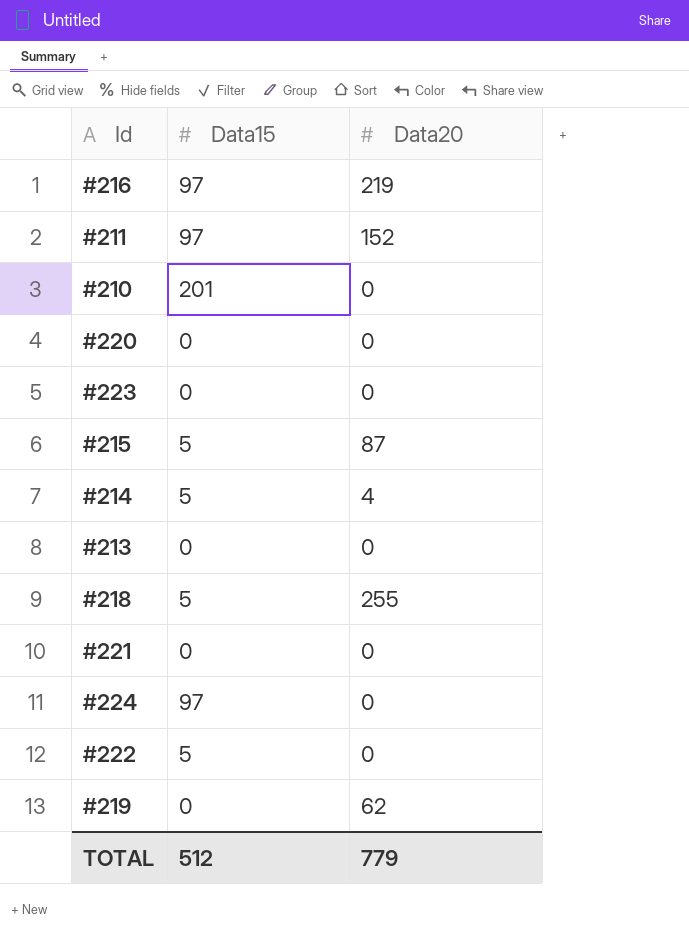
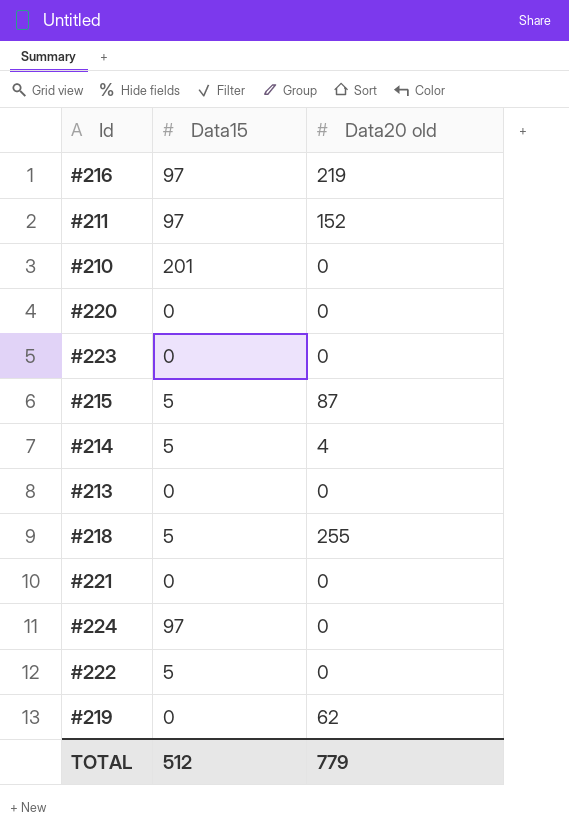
column name: Data20 -> Data20 old

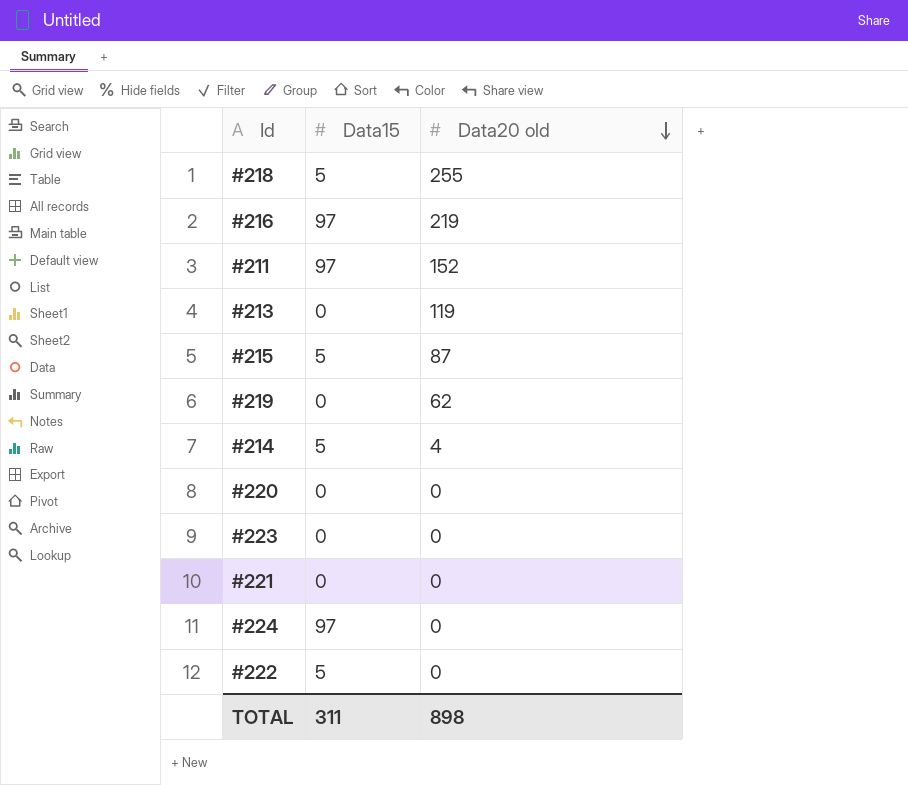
row order: none -> Data20 old descending
row #210: 201 | 0 -> none
#213 | Data20 old: 0 -> 119
TOTAL | Data15: 512 -> 311
TOTAL | Data20 old: 779 -> 898

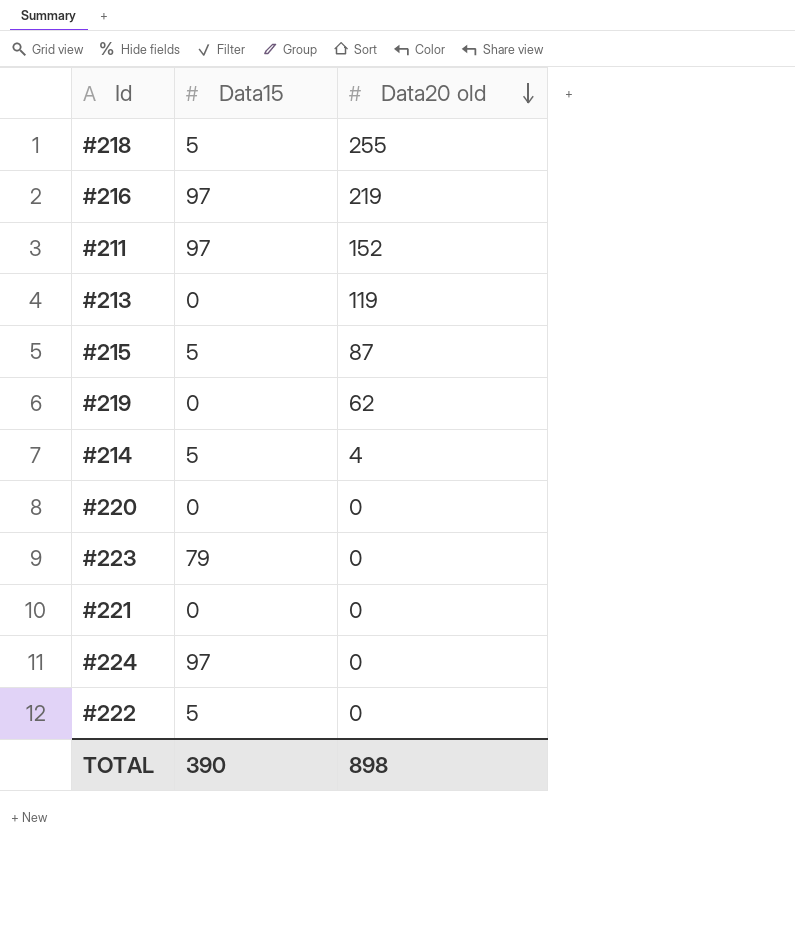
#223 | Data15: 0 -> 79
TOTAL | Data15: 311 -> 390

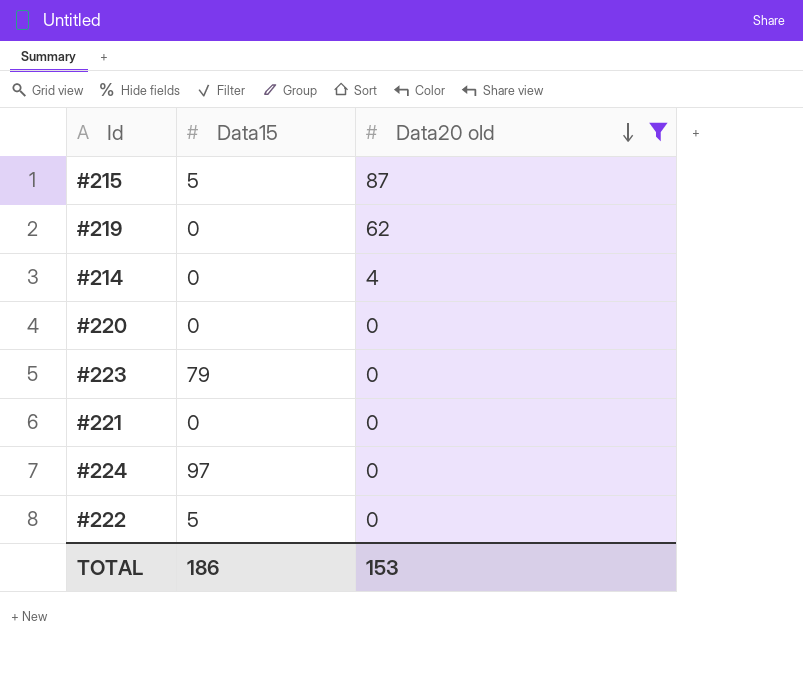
filter: none -> Data20 old <= 87
#214 | Data15: 5 -> 0
TOTAL | Data15: 390 -> 186
TOTAL | Data20 old: 898 -> 153

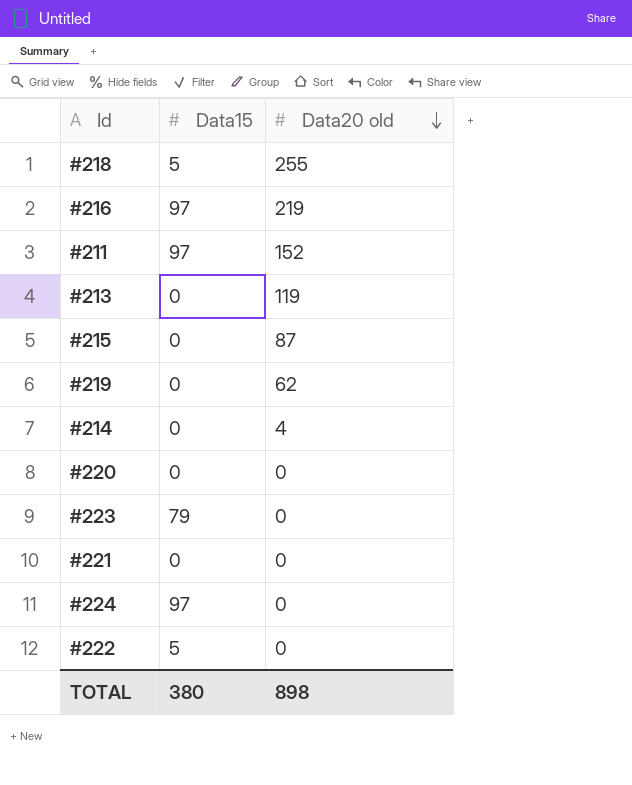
filter: Data20 old <= 87 -> none
#215 | Data15: 5 -> 0
TOTAL | Data15: 186 -> 380
TOTAL | Data20 old: 153 -> 898

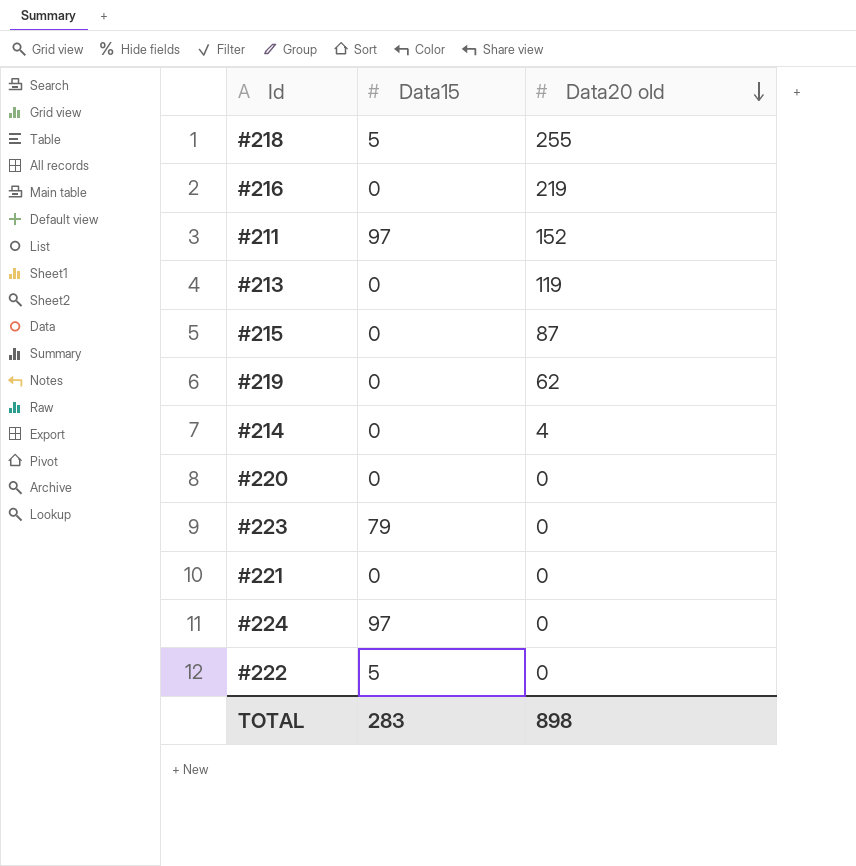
#216 | Data15: 97 -> 0
TOTAL | Data15: 380 -> 283

